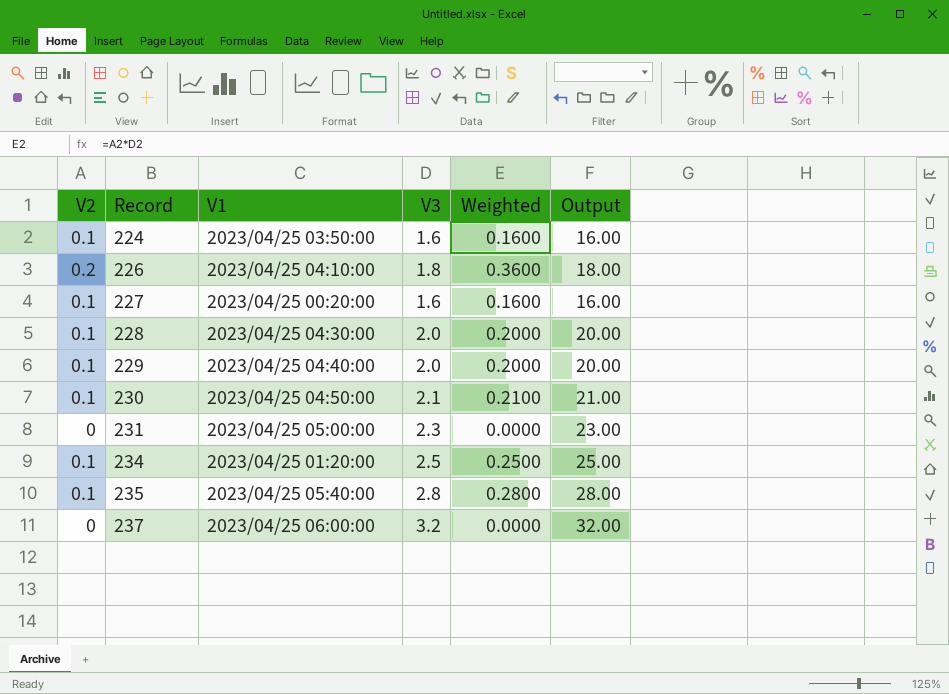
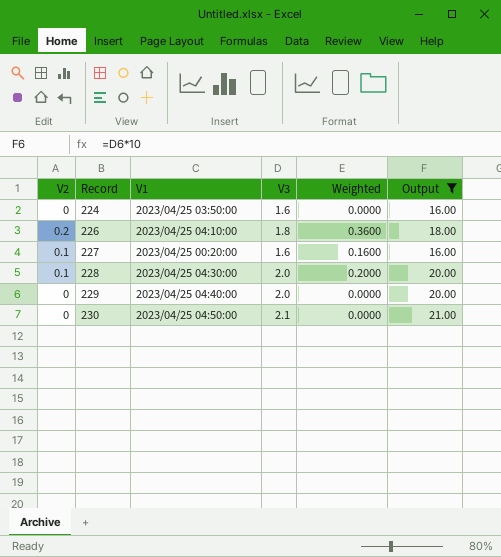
filter: none -> Output <= 21.00
224 | V2: 0.1 -> 0
224 | Weighted: 0.1600 -> 0.0000
229 | V2: 0.1 -> 0
229 | Weighted: 0.2000 -> 0.0000
230 | V2: 0.1 -> 0
230 | Weighted: 0.2100 -> 0.0000

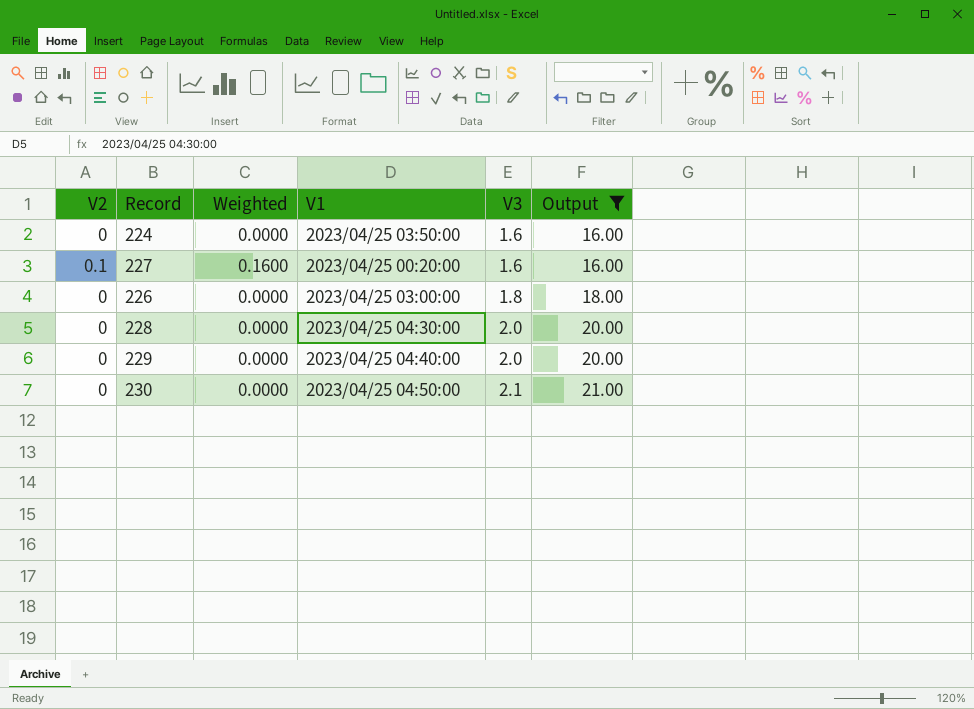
row order: Record ascending -> V3 ascending
column Weighted | position: 5 -> 3
226 | V2: 0.2 -> 0
226 | Weighted: 0.3600 -> 0.0000
226 | V1: 2023/04/25 04:10:00 -> 2023/04/25 03:00:00
228 | V2: 0.1 -> 0
228 | Weighted: 0.2000 -> 0.0000

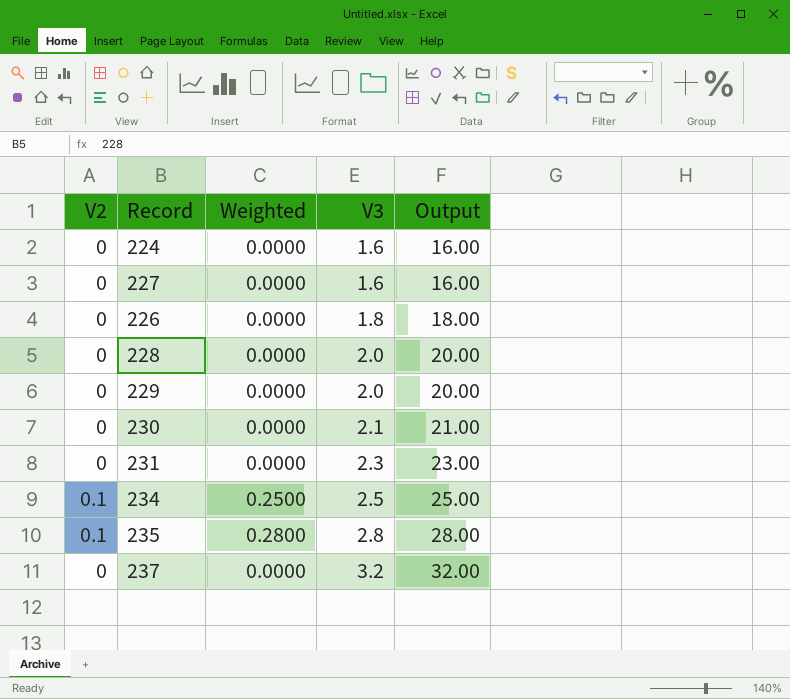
filter: Output <= 21.00 -> none
column V1 | position: 4 -> none
227 | V2: 0.1 -> 0
227 | Weighted: 0.1600 -> 0.0000

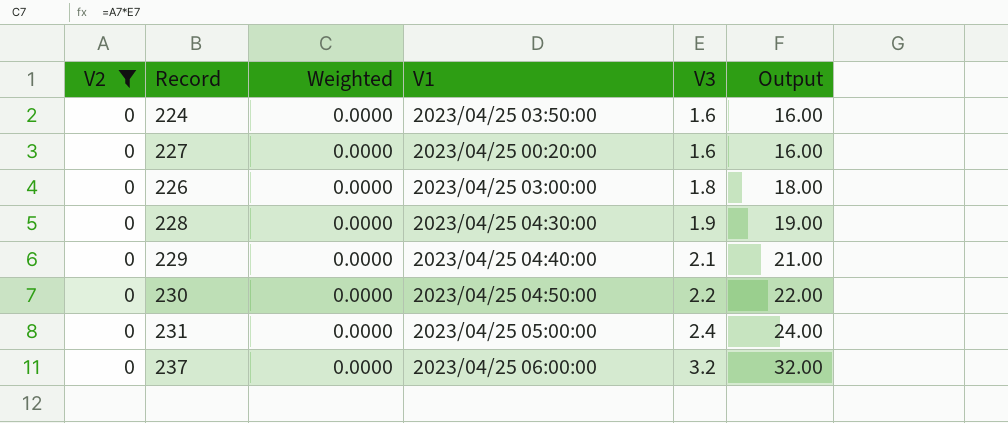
filter: none -> V2 = 0
column V1 | position: none -> 4
228 | V3: 2.0 -> 1.9
228 | Output: 20.00 -> 19.00
229 | V3: 2.0 -> 2.1
229 | Output: 20.00 -> 21.00
230 | V3: 2.1 -> 2.2
230 | Output: 21.00 -> 22.00
231 | V3: 2.3 -> 2.4
231 | Output: 23.00 -> 24.00

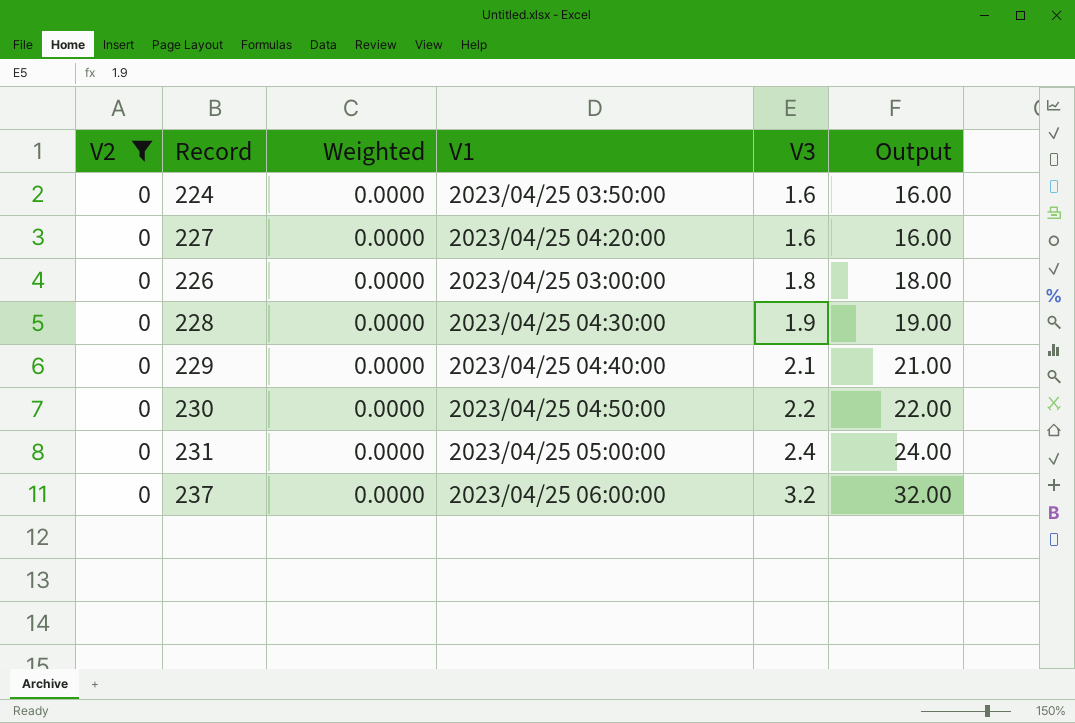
227 | V1: 2023/04/25 00:20:00 -> 2023/04/25 04:20:00

